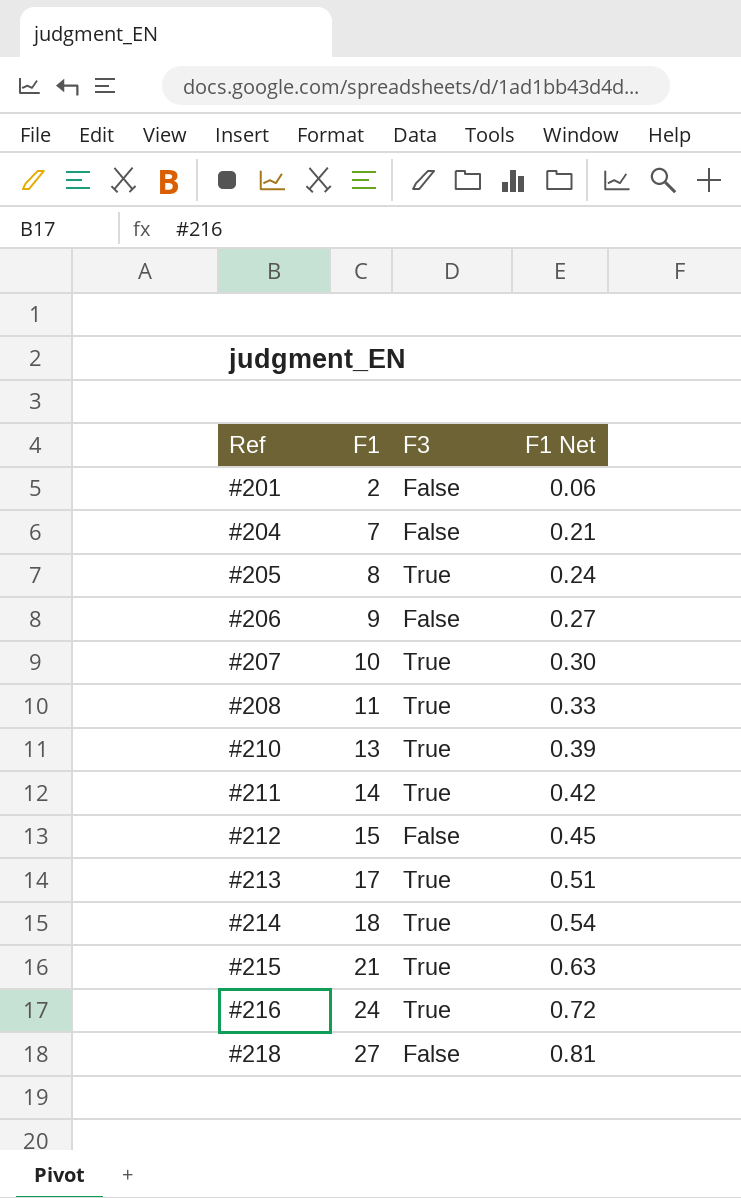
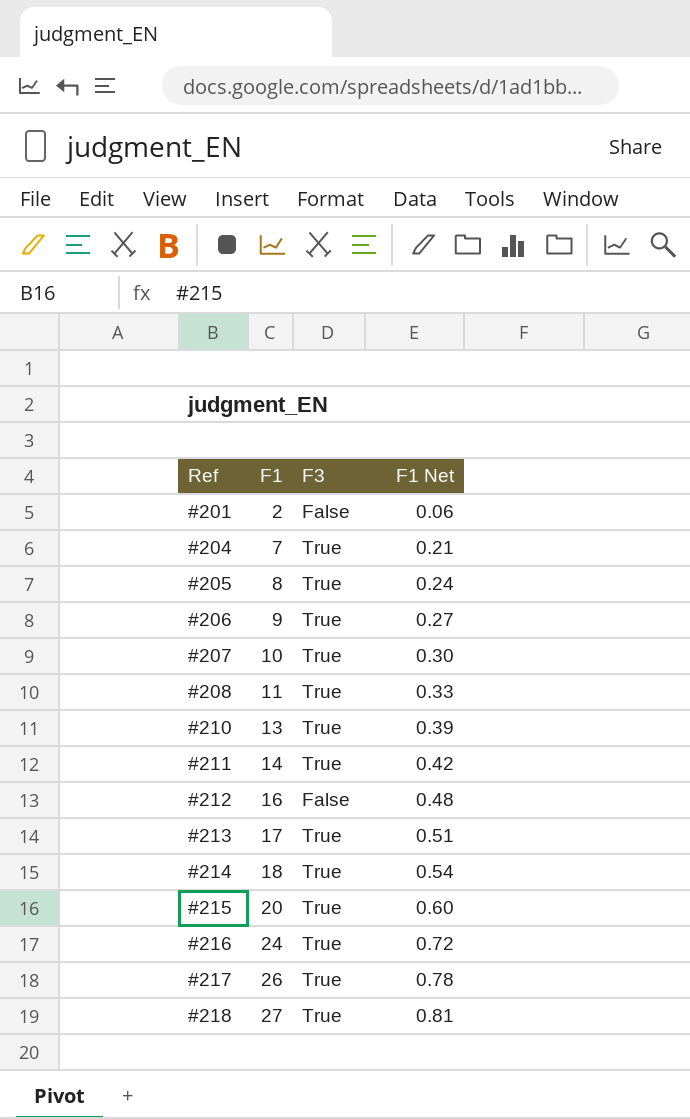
#204 | F3: False -> True
#206 | F3: False -> True
#212 | F1: 15 -> 16
#212 | F1 Net: 0.45 -> 0.48
#215 | F1: 21 -> 20
#215 | F1 Net: 0.63 -> 0.60
row #217: none -> 26 | True | 0.78
#218 | F3: False -> True

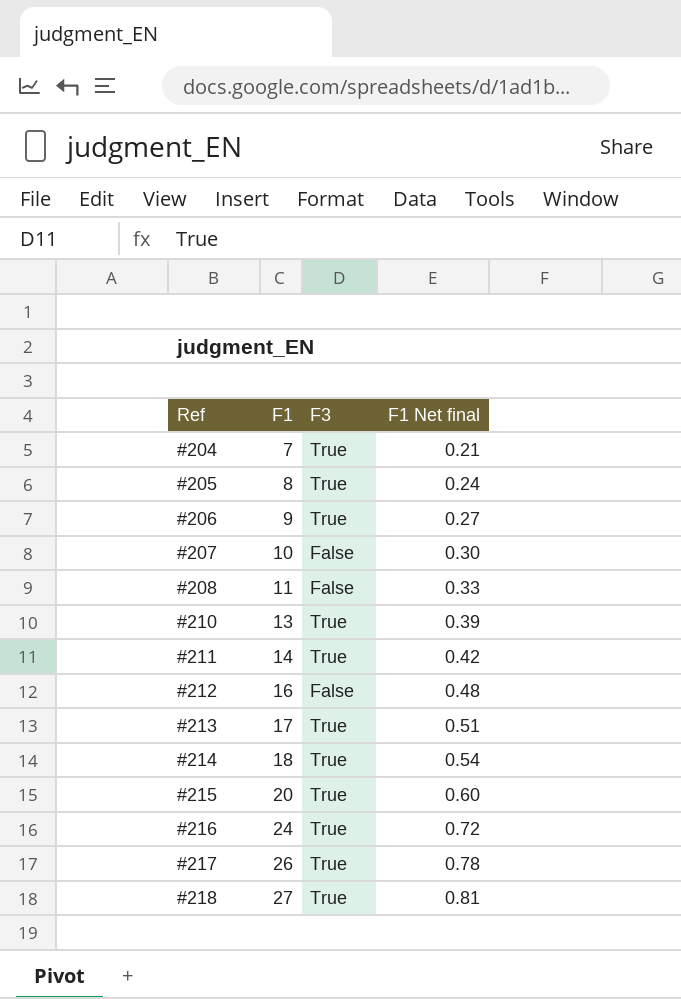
column name: F1 Net -> F1 Net final
row #201: 2 | False | 0.06 -> none
#207 | F3: True -> False
#208 | F3: True -> False

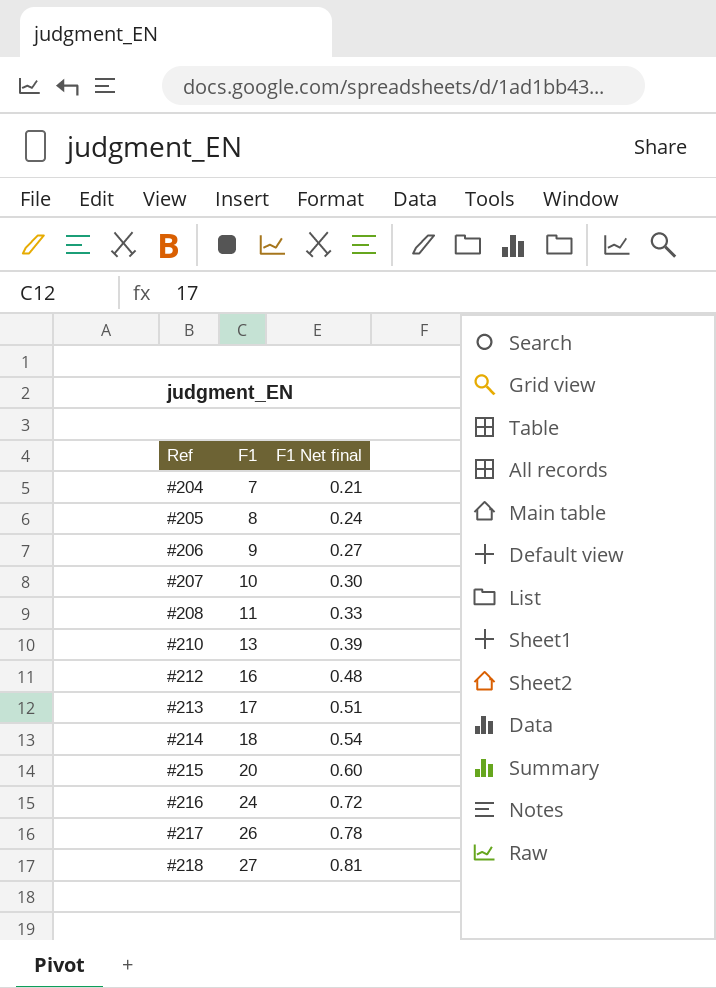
column F3 | position: 3 -> none
row #211: 14 | True | 0.42 -> none

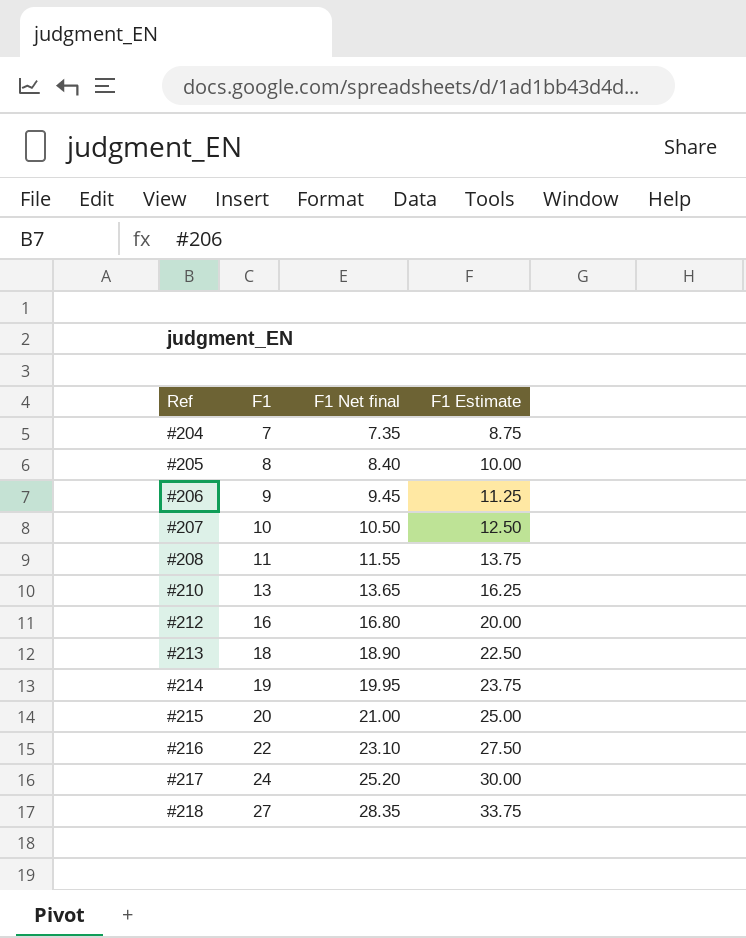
column F1 Net final | formula: [F1] * 0.03 -> [F1] * 1.05
column F1 Estimate | formula: none -> [F1] * 1.25
#213 | F1: 17 -> 18
#214 | F1: 18 -> 19
#216 | F1: 24 -> 22
#217 | F1: 26 -> 24

